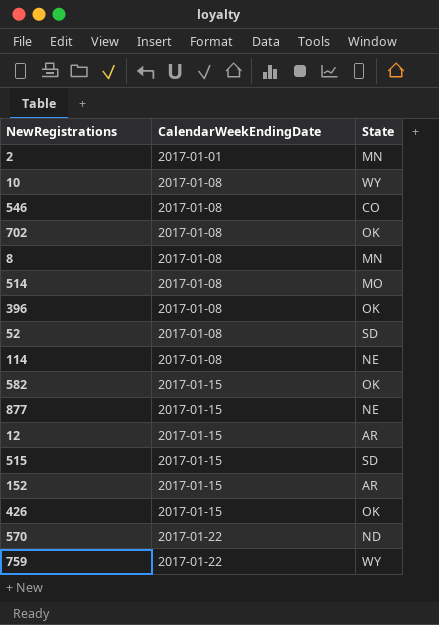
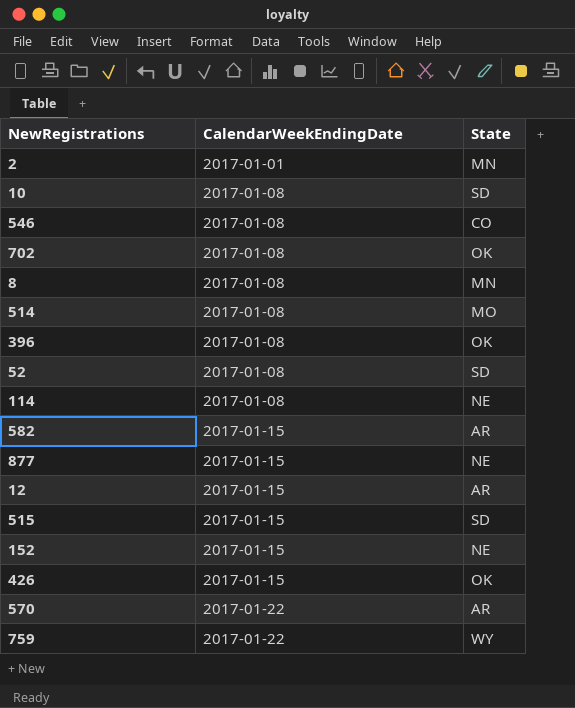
10 | State: WY -> SD
582 | State: OK -> AR
152 | State: AR -> NE
570 | State: ND -> AR

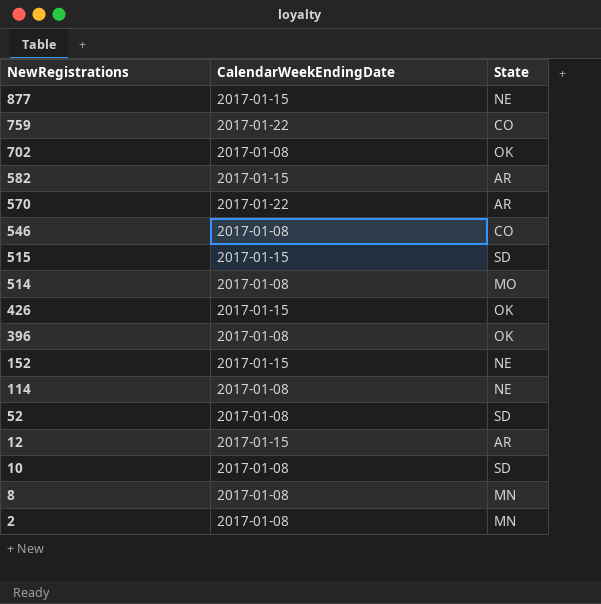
row order: CalendarWeekEndingDate ascending -> NewRegistrations descending
759 | State: WY -> CO
2 | CalendarWeekEndingDate: 2017-01-01 -> 2017-01-08

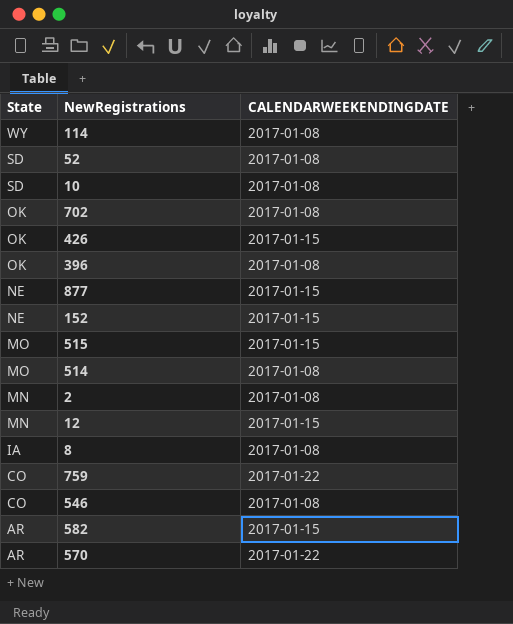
row order: NewRegistrations descending -> State descending
column State | position: 3 -> 1
column name: CalendarWeekEndingDate -> CALENDARWEEKENDINGDATE
114 | State: NE -> WY
515 | State: SD -> MO
12 | State: AR -> MN
8 | State: MN -> IA

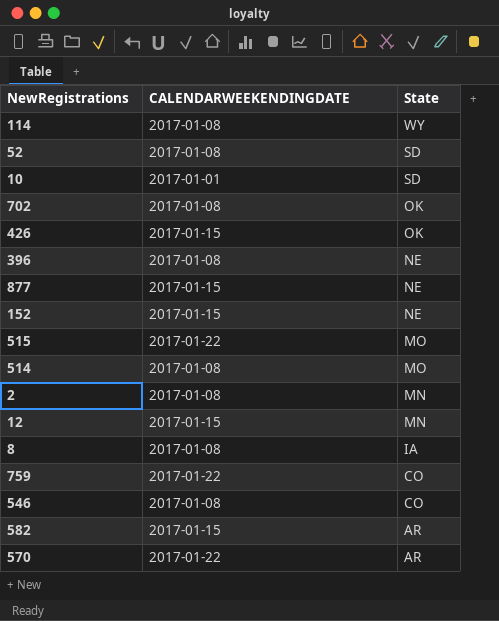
column State | position: 1 -> 3
10 | CALENDARWEEKENDINGDATE: 2017-01-08 -> 2017-01-01
396 | State: OK -> NE
515 | CALENDARWEEKENDINGDATE: 2017-01-15 -> 2017-01-22

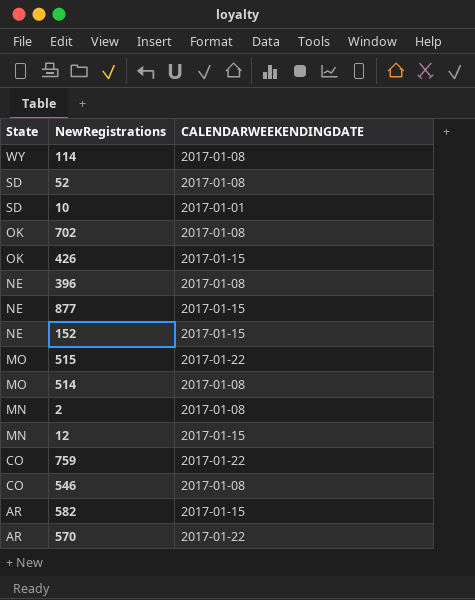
column State | position: 3 -> 1
row 8: 2017-01-08 | IA -> none

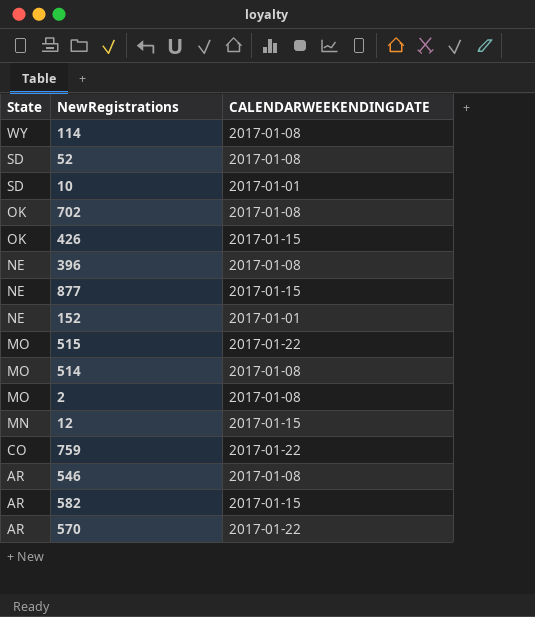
152 | CALENDARWEEKENDINGDATE: 2017-01-15 -> 2017-01-01
2 | State: MN -> MO
546 | State: CO -> AR

